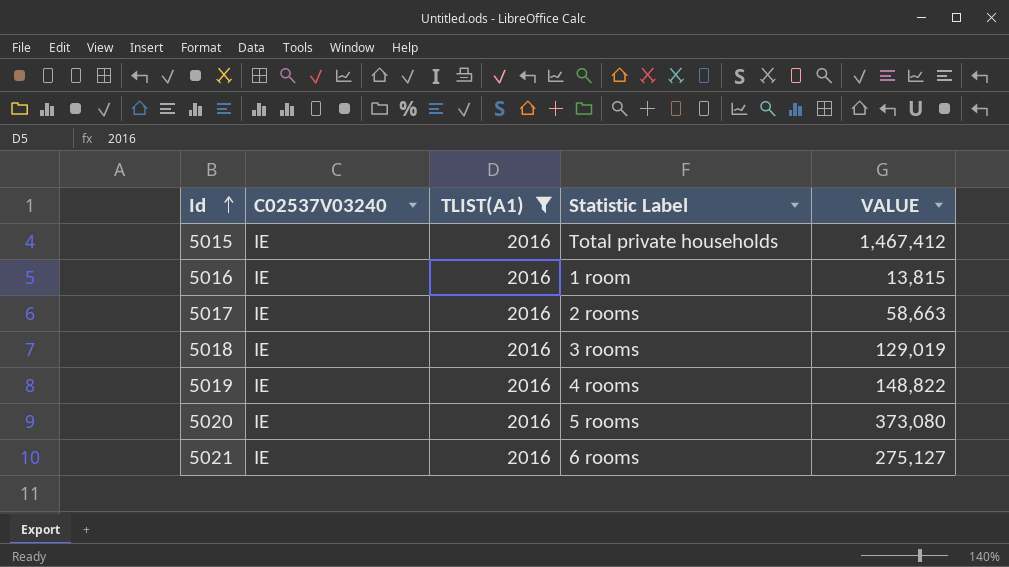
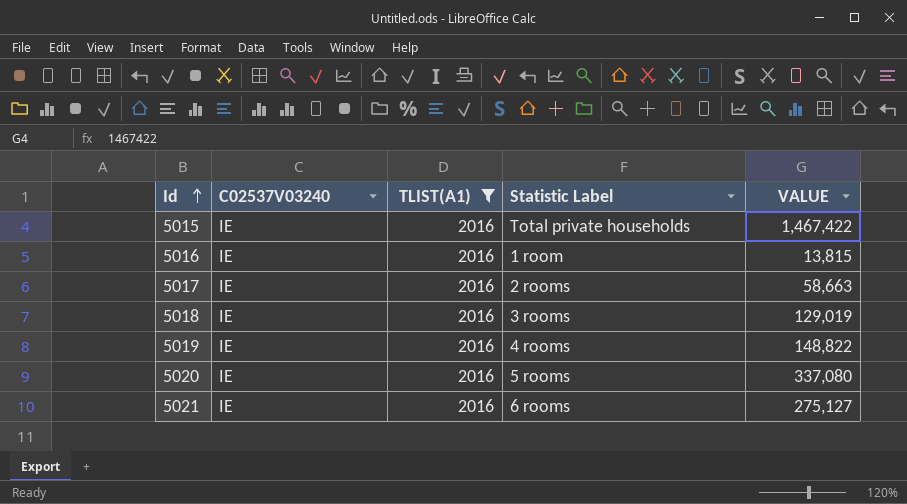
5015 | VALUE: 1,467,412 -> 1,467,422
5020 | VALUE: 373,080 -> 337,080

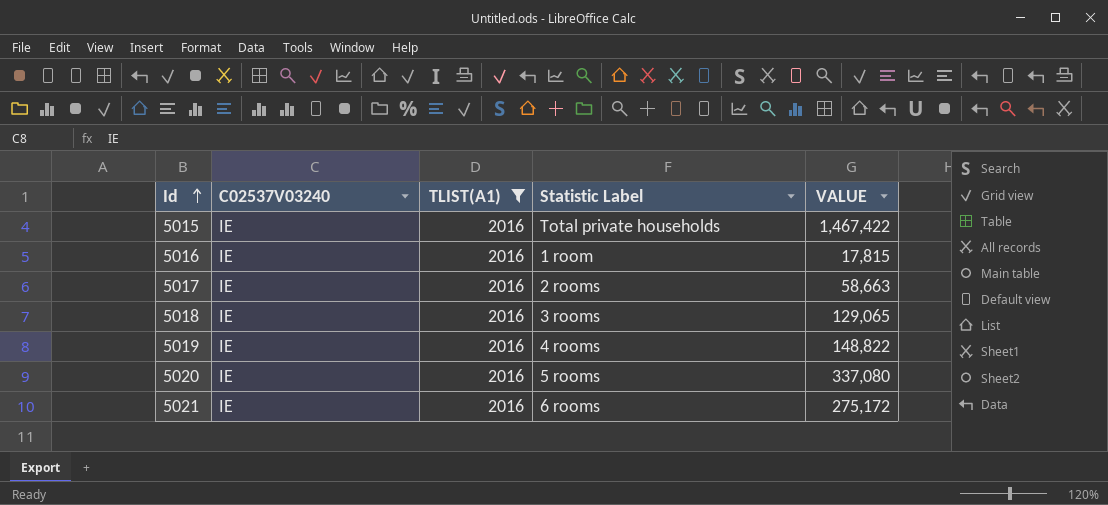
5016 | VALUE: 13,815 -> 17,815
5018 | VALUE: 129,019 -> 129,065
5021 | VALUE: 275,127 -> 275,172

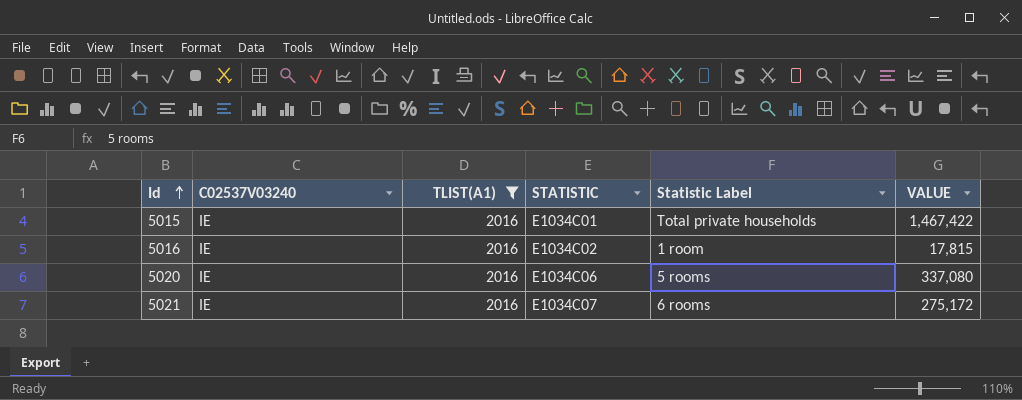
column STATISTIC | position: none -> 4
row 5017: IE | 2016 | 2 rooms | 58,663 -> none
row 5018: IE | 2016 | 3 rooms | 129,065 -> none
row 5019: IE | 2016 | 4 rooms | 148,822 -> none

